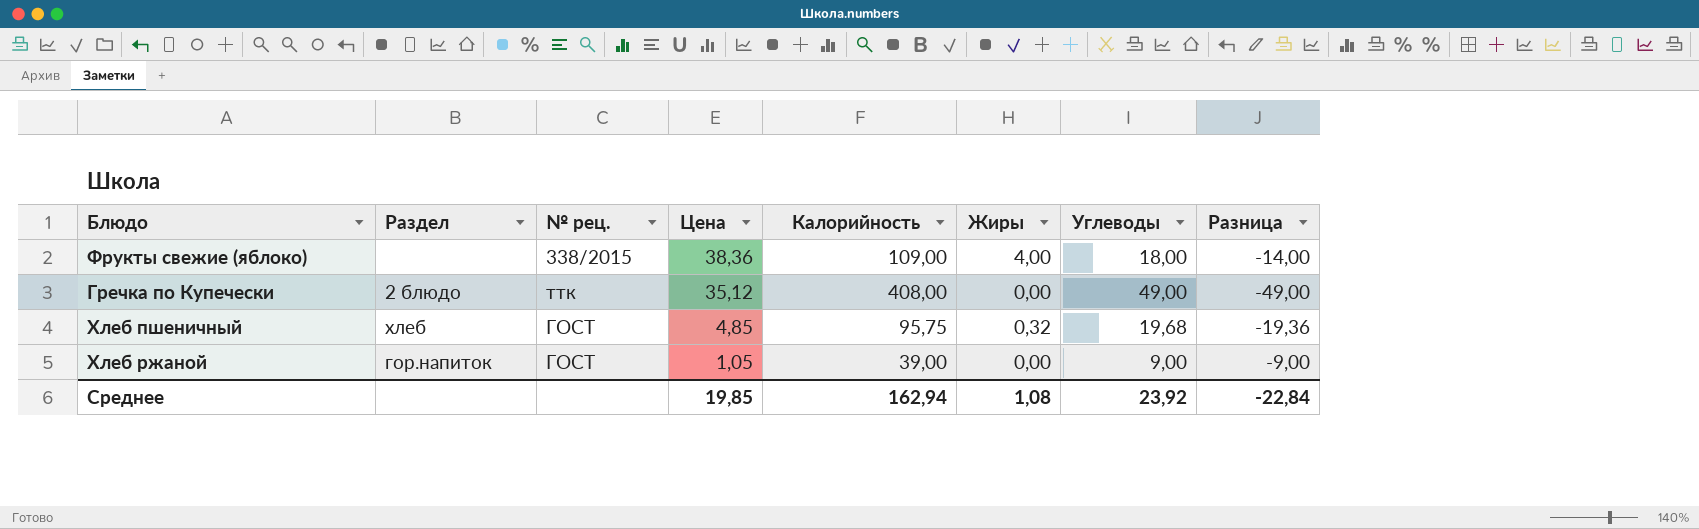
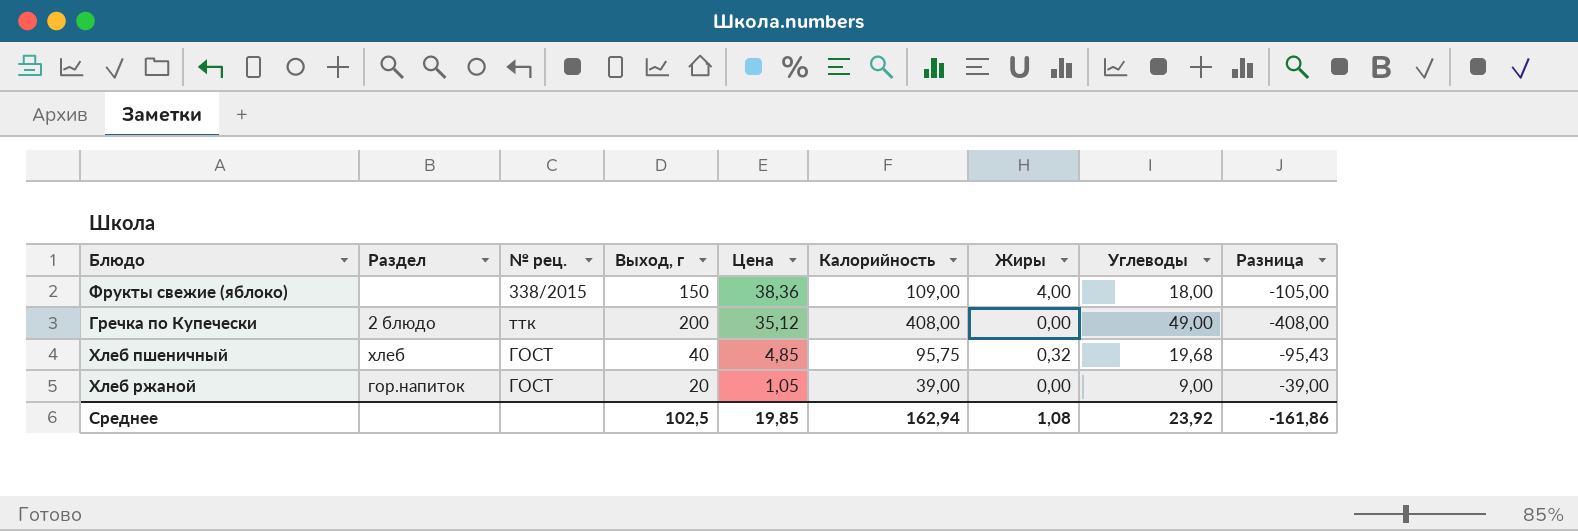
column Выход, г | position: none -> 4
column Разница | formula: [Жиры] - [Углеводы] -> [Жиры] - [Калорийность]
Среднее | Разница: -22,84 -> -161,86

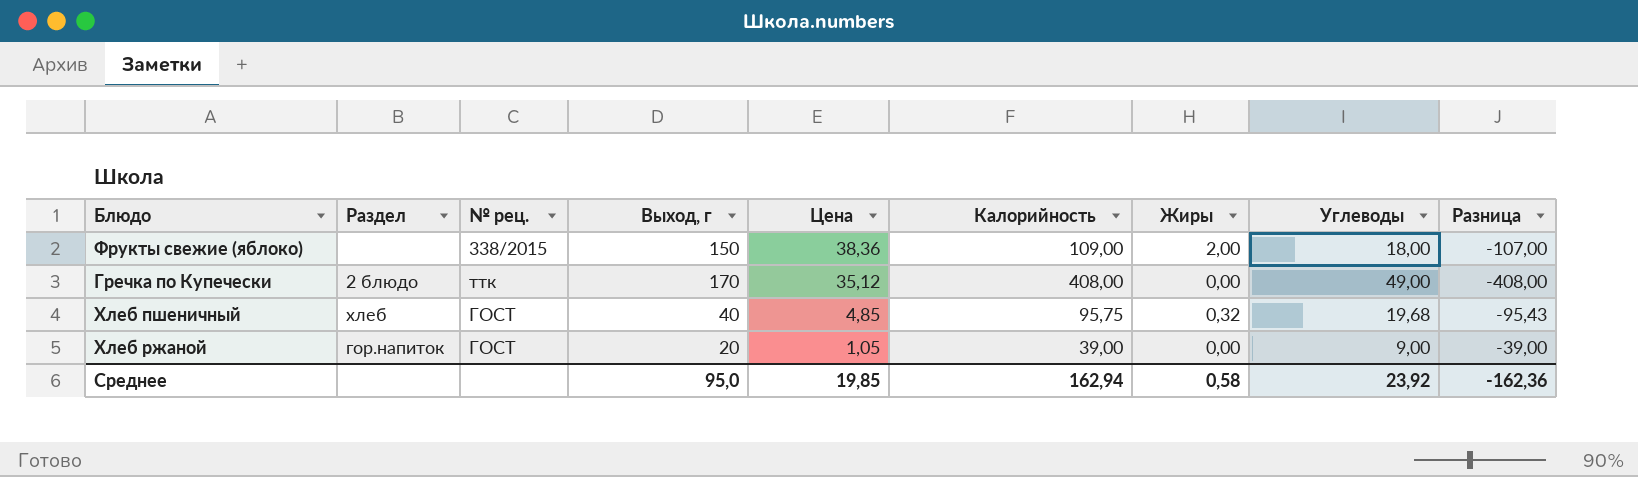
Фрукты свежие (яблоко) | Жиры: 4,00 -> 2,00
Фрукты свежие (яблоко) | Разница: -105,00 -> -107,00
Гречка по Купечески | Выход, г: 200 -> 170
Среднее | Выход, г: 102,5 -> 95,0
Среднее | Жиры: 1,08 -> 0,58
Среднее | Разница: -161,86 -> -162,36

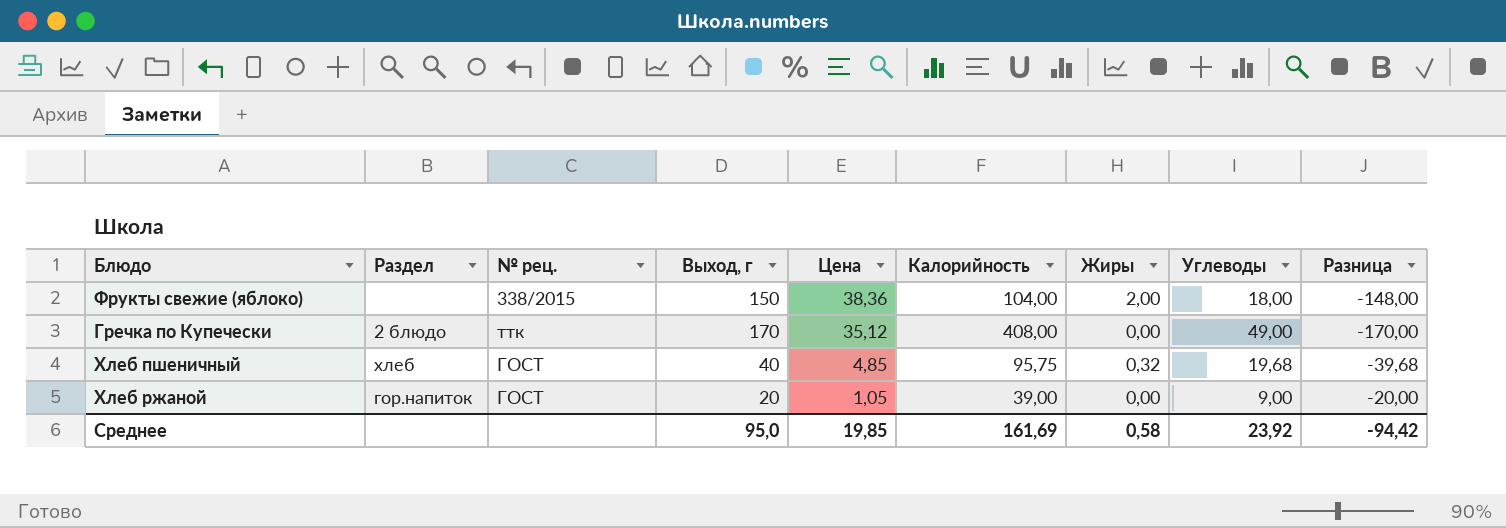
column Разница | formula: [Жиры] - [Калорийность] -> [Жиры] - [Выход, г]
Фрукты свежие (яблоко) | Калорийность: 109,00 -> 104,00
Среднее | Калорийность: 162,94 -> 161,69
Среднее | Разница: -162,36 -> -94,42

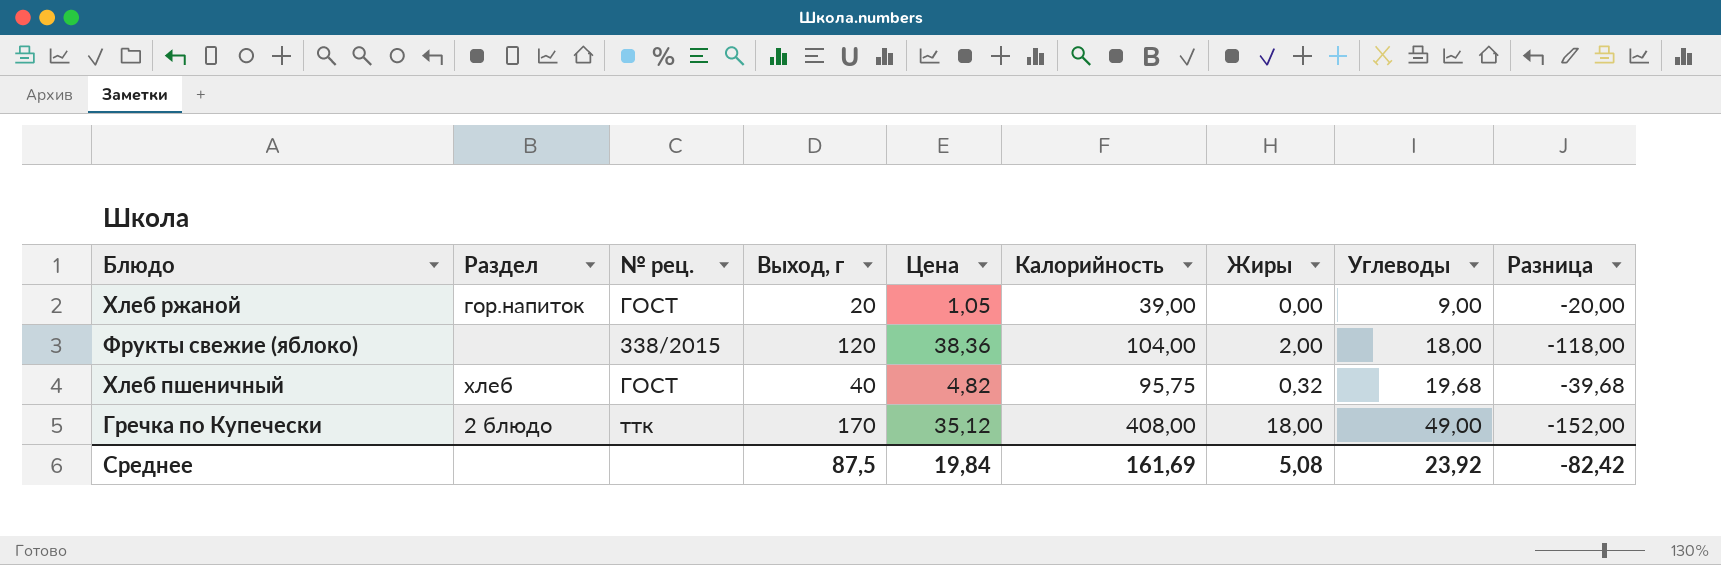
row order: Цена descending -> Углеводы ascending
Фрукты свежие (яблоко) | Выход, г: 150 -> 120
Фрукты свежие (яблоко) | Разница: -148,00 -> -118,00
Хлеб пшеничный | Цена: 4,85 -> 4,82
Гречка по Купечески | Жиры: 0,00 -> 18,00
Гречка по Купечески | Разница: -170,00 -> -152,00
Среднее | Выход, г: 95,0 -> 87,5
Среднее | Цена: 19,85 -> 19,84
Среднее | Жиры: 0,58 -> 5,08
Среднее | Разница: -94,42 -> -82,42

